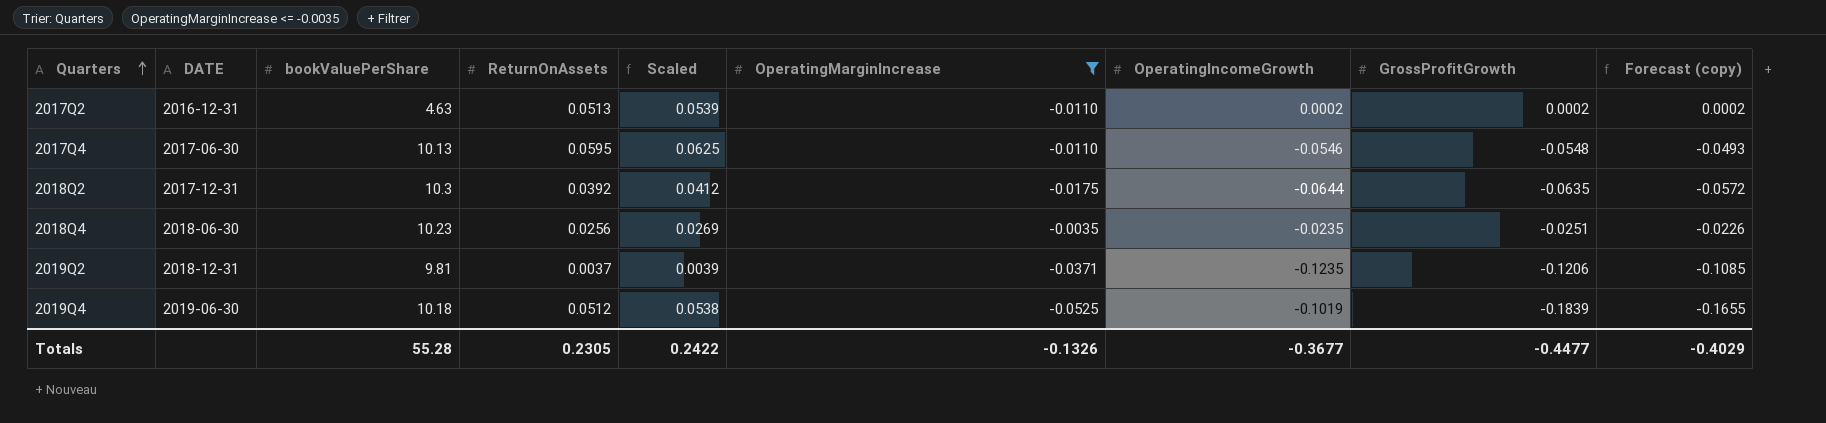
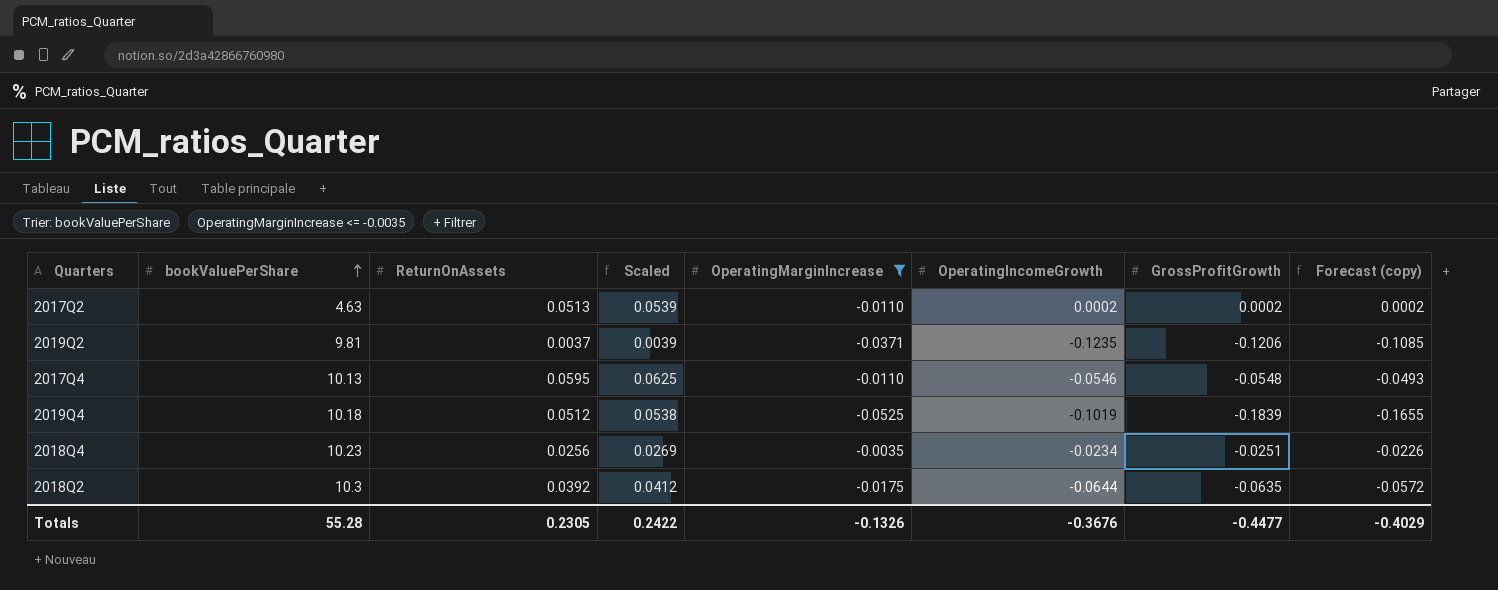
row order: Quarters ascending -> bookValuePerShare ascending
column DATE | position: 2 -> none
2018Q4 | OperatingIncomeGrowth: -0.0235 -> -0.0234
Totals | OperatingIncomeGrowth: -0.3677 -> -0.3676

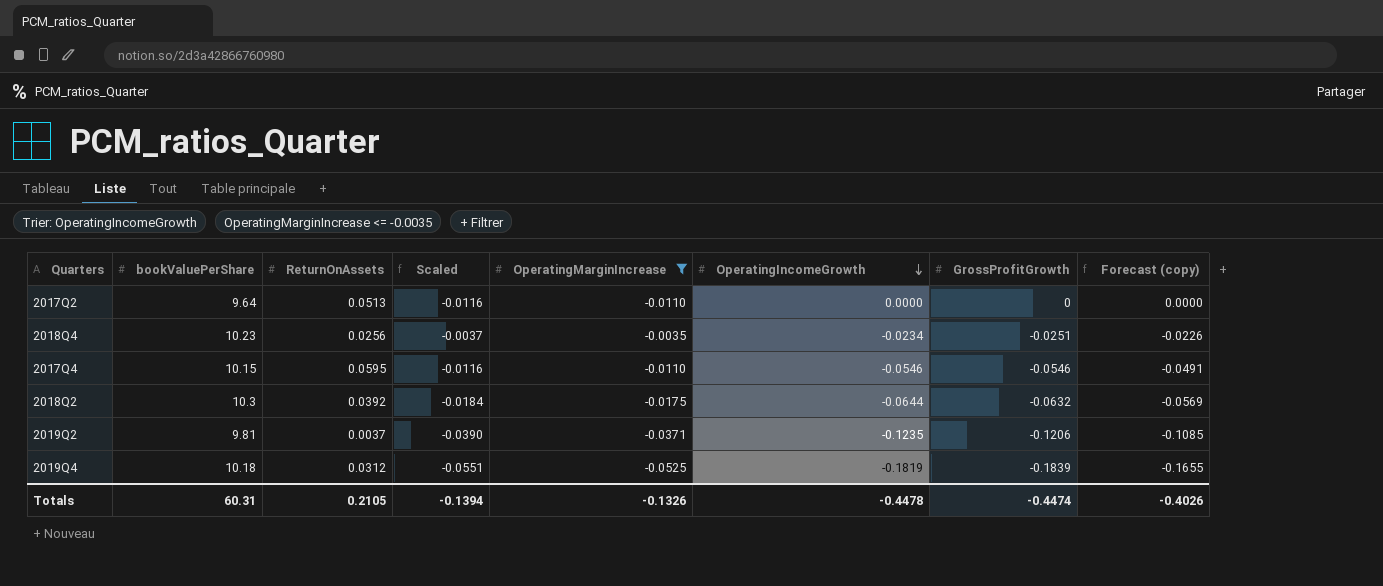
row order: bookValuePerShare ascending -> OperatingIncomeGrowth descending
column Scaled | formula: [ReturnOnAssets] * 1.05 -> [OperatingMarginIncrease] * 1.05
2017Q2 | bookValuePerShare: 4.63 -> 9.64
2017Q2 | OperatingIncomeGrowth: 0.0002 -> 0.0000
2017Q2 | GrossProfitGrowth: 0.0002 -> 0
2017Q2 | Forecast (copy): 0.0002 -> 0.0000
2017Q4 | bookValuePerShare: 10.13 -> 10.15
2017Q4 | GrossProfitGrowth: -0.0548 -> -0.0546
2017Q4 | Forecast (copy): -0.0493 -> -0.0491
2018Q2 | GrossProfitGrowth: -0.0635 -> -0.0632
2018Q2 | Forecast (copy): -0.0572 -> -0.0569
2019Q4 | ReturnOnAssets: 0.0512 -> 0.0312
2019Q4 | OperatingIncomeGrowth: -0.1019 -> -0.1819
Totals | bookValuePerShare: 55.28 -> 60.31
Totals | ReturnOnAssets: 0.2305 -> 0.2105
Totals | Scaled: 0.2422 -> -0.1394
Totals | OperatingIncomeGrowth: -0.3676 -> -0.4478
Totals | GrossProfitGrowth: -0.4477 -> -0.4474
Totals | Forecast (copy): -0.4029 -> -0.4026

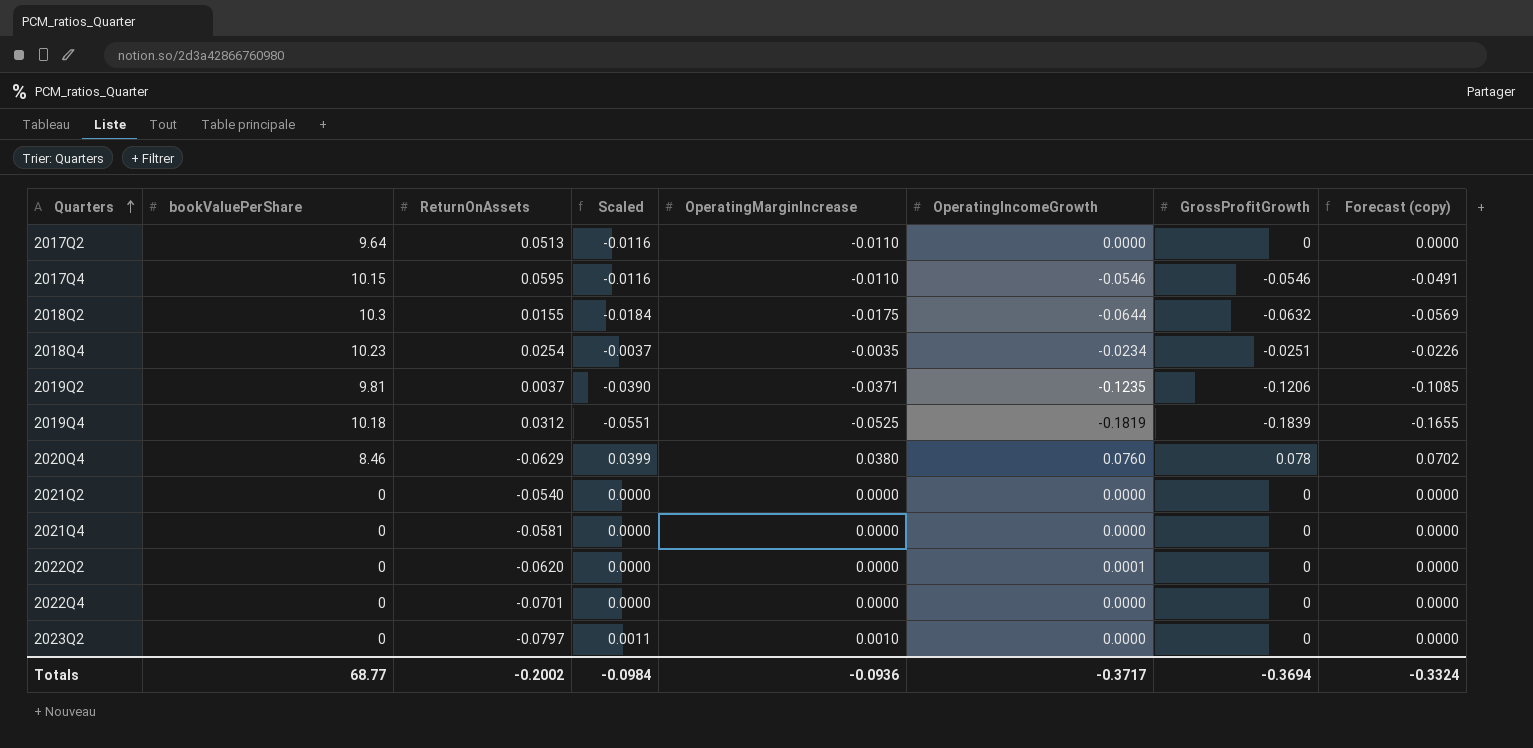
filter: OperatingMarginIncrease <= -0.0035 -> none
row order: OperatingIncomeGrowth descending -> Quarters ascending
2018Q2 | ReturnOnAssets: 0.0392 -> 0.0155
2018Q4 | ReturnOnAssets: 0.0256 -> 0.0254
Totals | bookValuePerShare: 60.31 -> 68.77
Totals | ReturnOnAssets: 0.2105 -> -0.2002
Totals | Scaled: -0.1394 -> -0.0984
Totals | OperatingMarginIncrease: -0.1326 -> -0.0936
Totals | OperatingIncomeGrowth: -0.4478 -> -0.3717
Totals | GrossProfitGrowth: -0.4474 -> -0.3694
Totals | Forecast (copy): -0.4026 -> -0.3324

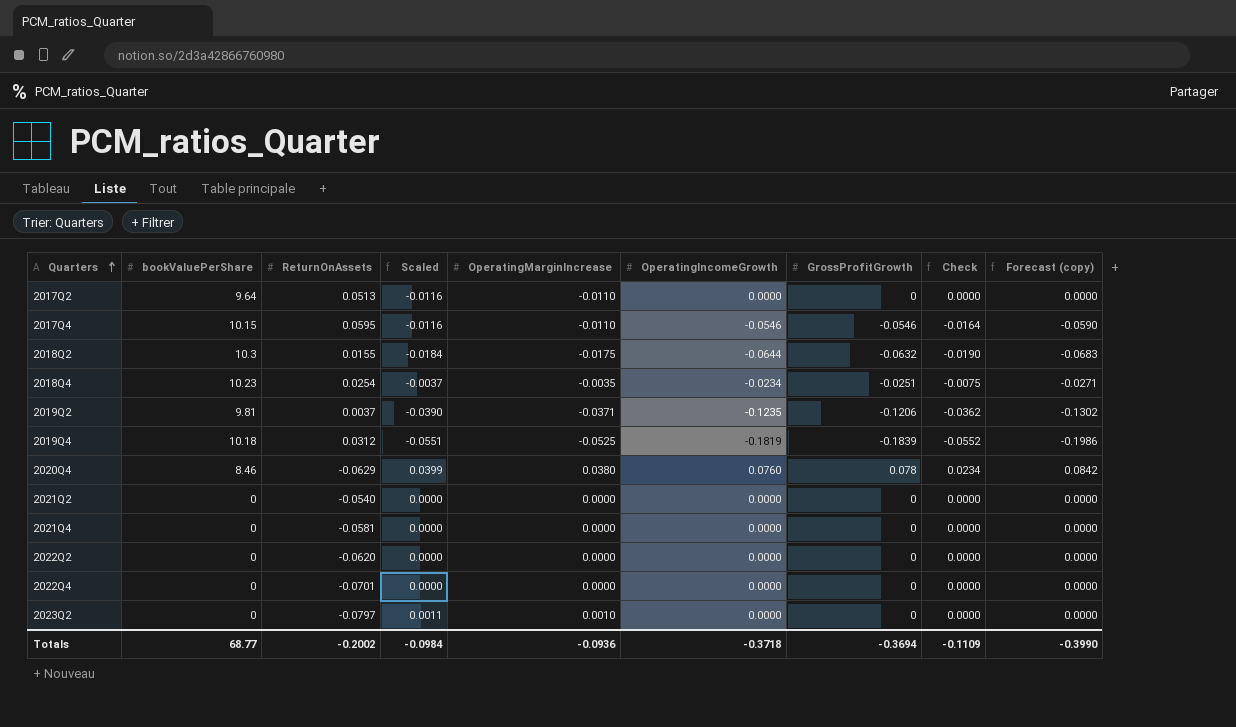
column Check | formula: none -> [GrossProfitGrowth] * 0.3
column Forecast (copy) | formula: [GrossProfitGrowth] * 0.9 -> [GrossProfitGrowth] * 1.08
2022Q2 | OperatingIncomeGrowth: 0.0001 -> 0.0000
Totals | OperatingIncomeGrowth: -0.3717 -> -0.3718
Totals | Forecast (copy): -0.3324 -> -0.3990

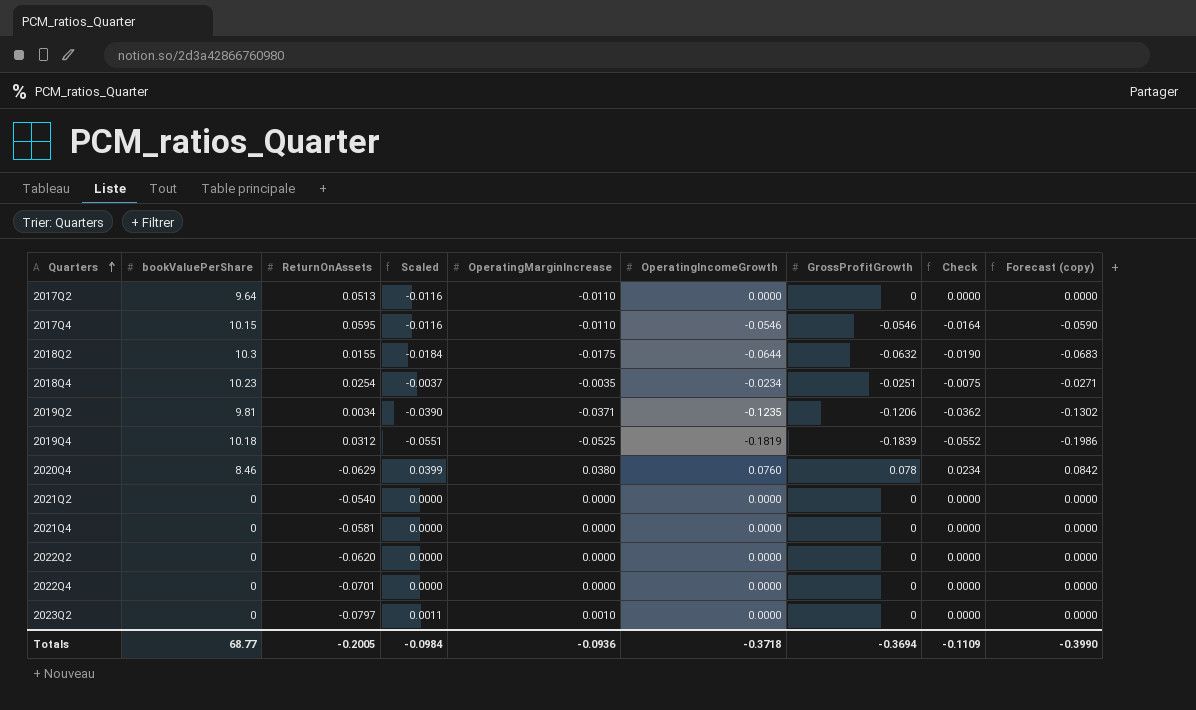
2019Q2 | ReturnOnAssets: 0.0037 -> 0.0034
Totals | ReturnOnAssets: -0.2002 -> -0.2005

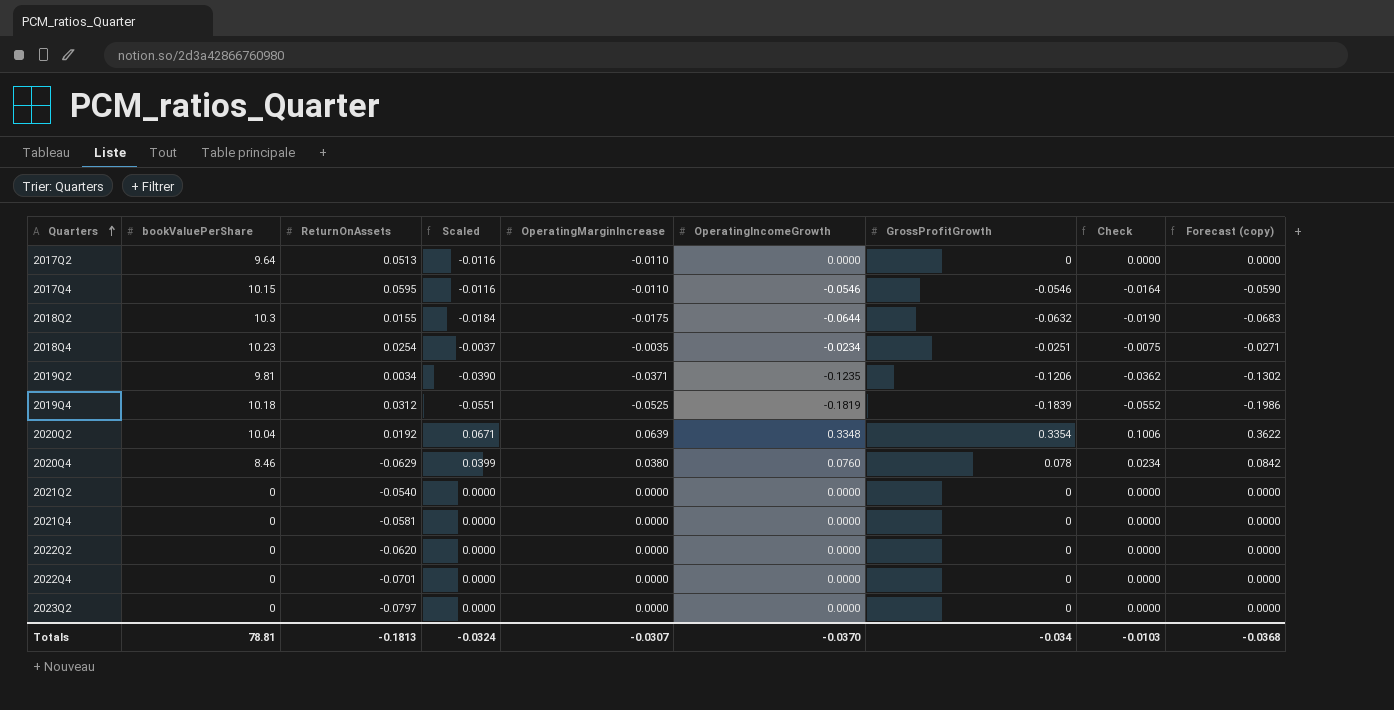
row 2020Q2: none -> 10.04 | 0.0192 | 0.0671 | 0.0639 | 0.3348 | 0.3354 | 0.1006 | 0.3622
2023Q2 | Scaled: 0.0011 -> 0.0000
2023Q2 | OperatingMarginIncrease: 0.0010 -> 0.0000
Totals | bookValuePerShare: 68.77 -> 78.81
Totals | ReturnOnAssets: -0.2005 -> -0.1813
Totals | Scaled: -0.0984 -> -0.0324
Totals | OperatingMarginIncrease: -0.0936 -> -0.0307
Totals | OperatingIncomeGrowth: -0.3718 -> -0.0370
Totals | GrossProfitGrowth: -0.3694 -> -0.034
Totals | Check: -0.1109 -> -0.0103
Totals | Forecast (copy): -0.3990 -> -0.0368

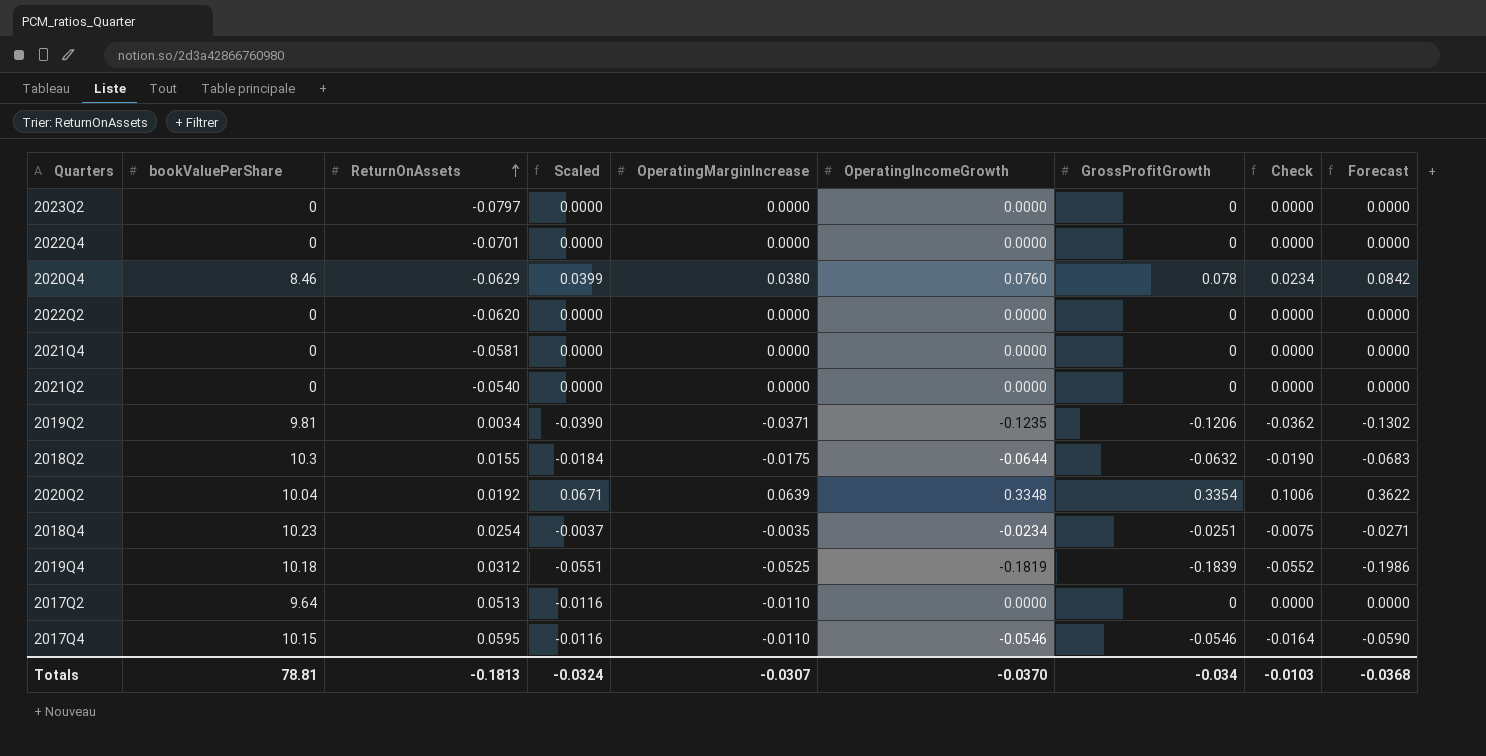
row order: Quarters ascending -> ReturnOnAssets ascending
column name: Forecast (copy) -> Forecast

